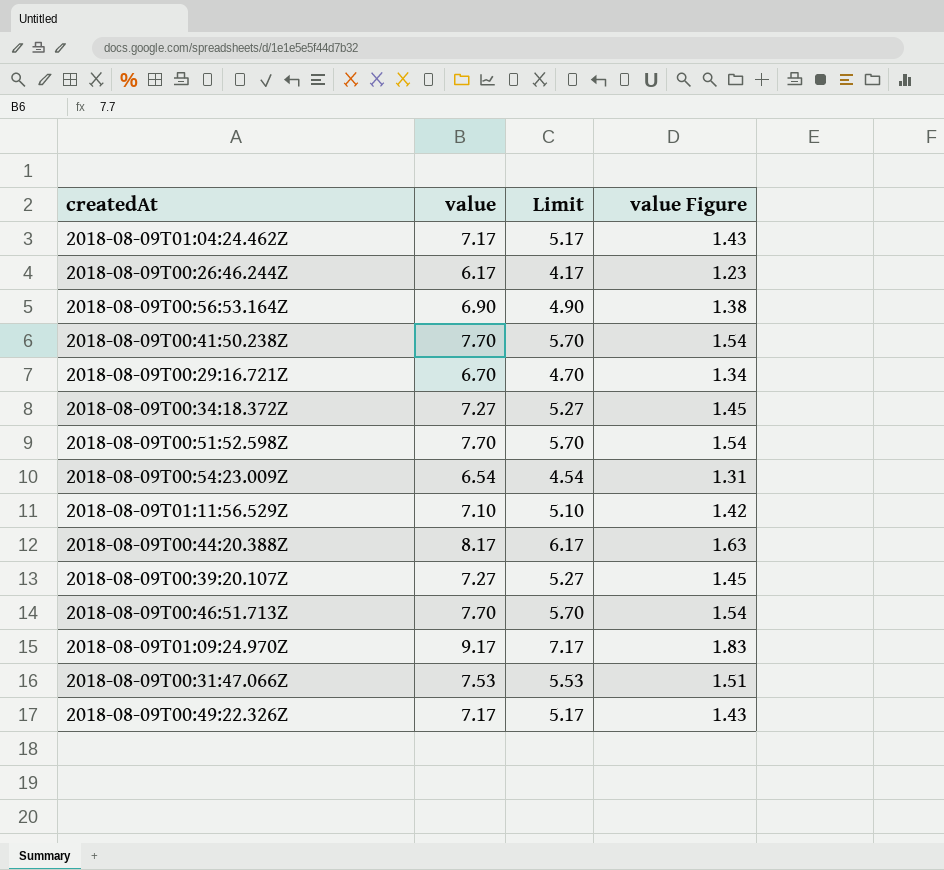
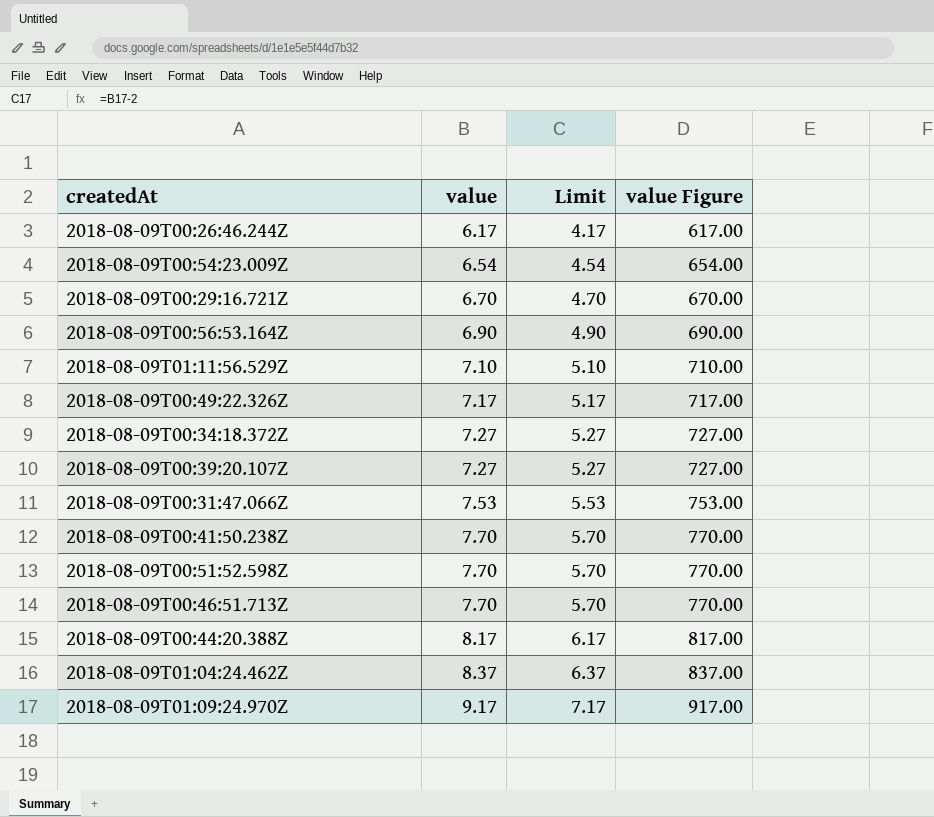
row order: none -> value ascending
column value Figure | formula: [value] * 0.2 -> [value] * 100
2018-08-09T01:04:24.462Z | value: 7.17 -> 8.37
2018-08-09T01:04:24.462Z | Limit: 5.17 -> 6.37

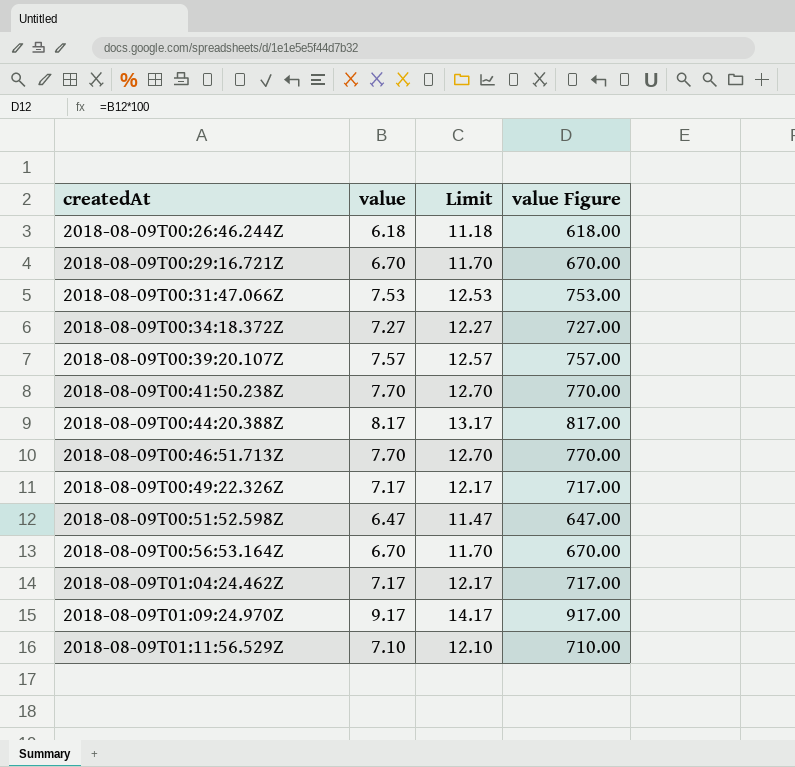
row order: value ascending -> createdAt ascending
column Limit | formula: [value] - 2 -> [value] + 5
row 2018-08-09T00:54:23.009Z: 6.54 | 4.54 | 654.00 -> none
2018-08-09T00:26:46.244Z | value: 6.17 -> 6.18
2018-08-09T00:26:46.244Z | value Figure: 617.00 -> 618.00
2018-08-09T00:39:20.107Z | value: 7.27 -> 7.57
2018-08-09T00:39:20.107Z | value Figure: 727.00 -> 757.00
2018-08-09T00:51:52.598Z | value: 7.70 -> 6.47
2018-08-09T00:51:52.598Z | value Figure: 770.00 -> 647.00
2018-08-09T00:56:53.164Z | value: 6.90 -> 6.70
2018-08-09T00:56:53.164Z | value Figure: 690.00 -> 670.00
2018-08-09T01:04:24.462Z | value: 8.37 -> 7.17
2018-08-09T01:04:24.462Z | value Figure: 837.00 -> 717.00

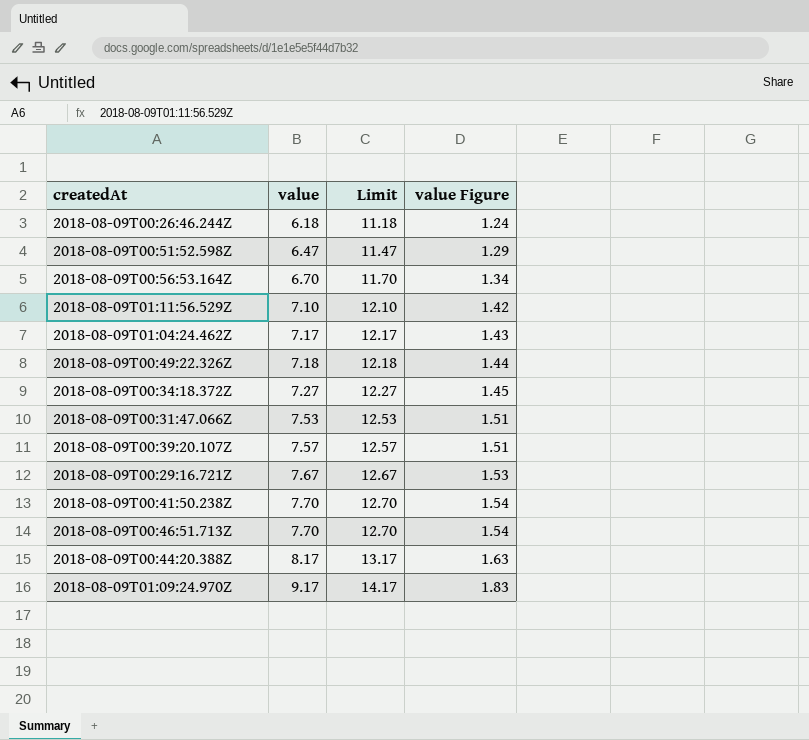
row order: createdAt ascending -> value ascending
column value Figure | formula: [value] * 100 -> [value] * 0.2
2018-08-09T00:49:22.326Z | value: 7.17 -> 7.18
2018-08-09T00:49:22.326Z | Limit: 12.17 -> 12.18
2018-08-09T00:29:16.721Z | value: 6.70 -> 7.67
2018-08-09T00:29:16.721Z | Limit: 11.70 -> 12.67

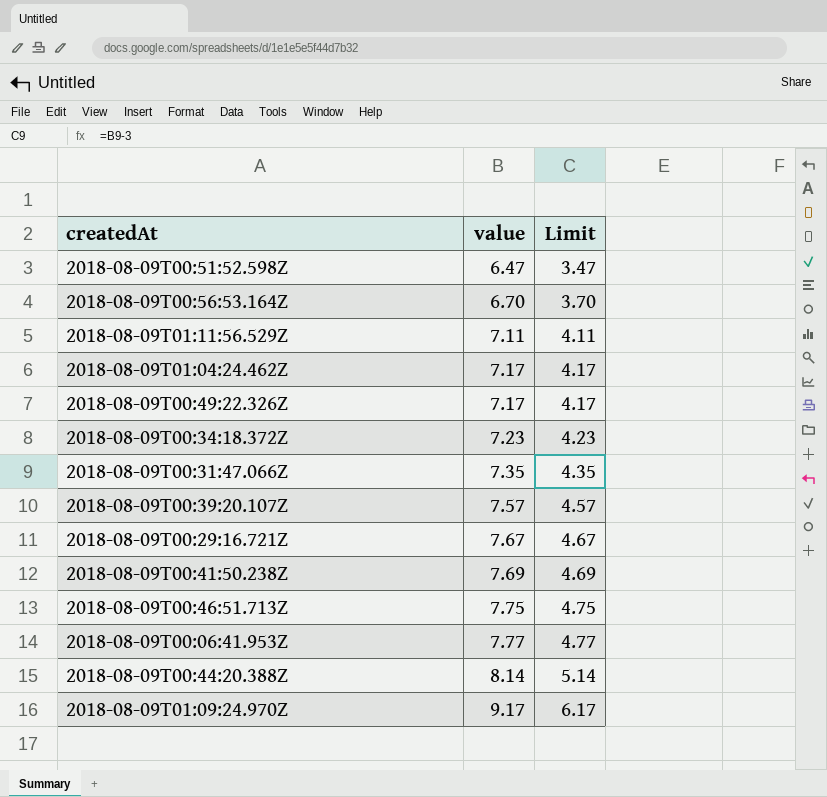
column value Figure | formula: [value] * 0.2 -> none
column Limit | formula: [value] + 5 -> [value] - 3
row 2018-08-09T00:26:46.244Z: 6.18 | 11.18 | 1.24 -> none
2018-08-09T01:11:56.529Z | value: 7.10 -> 7.11
2018-08-09T00:49:22.326Z | value: 7.18 -> 7.17
2018-08-09T00:34:18.372Z | value: 7.27 -> 7.23
2018-08-09T00:31:47.066Z | value: 7.53 -> 7.35
2018-08-09T00:41:50.238Z | value: 7.70 -> 7.69
2018-08-09T00:46:51.713Z | value: 7.70 -> 7.75
row 2018-08-09T00:06:41.953Z: none -> 7.77 | 4.77
2018-08-09T00:44:20.388Z | value: 8.17 -> 8.14

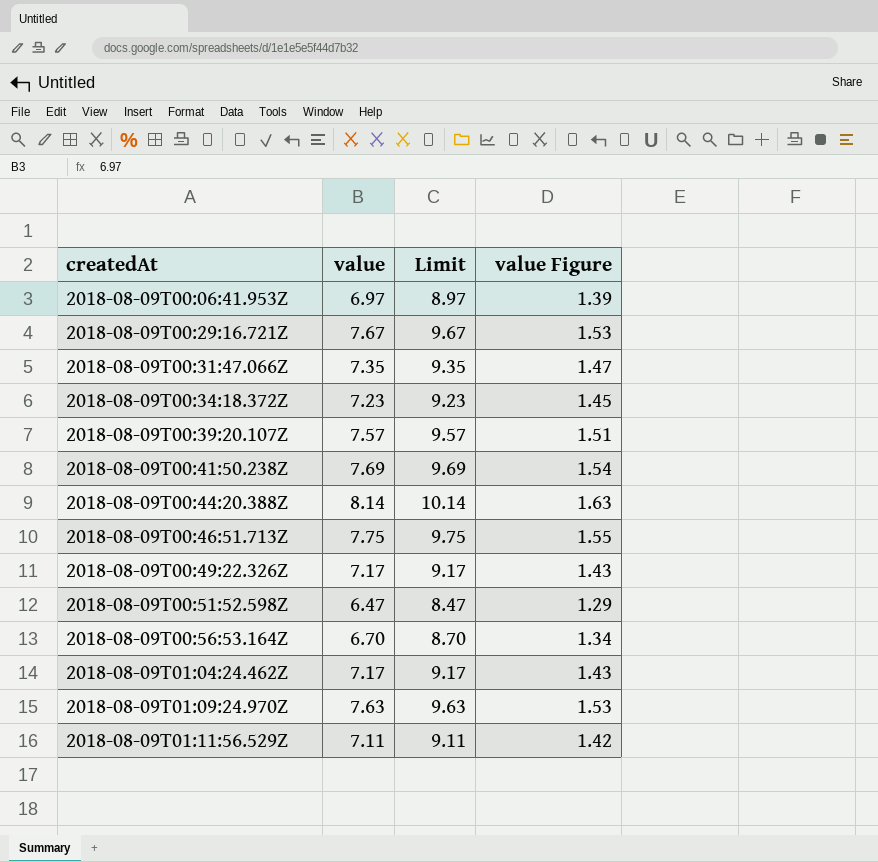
row order: value ascending -> createdAt ascending
column Limit | formula: [value] - 3 -> [value] + 2
column value Figure | formula: none -> [value] * 0.2
2018-08-09T00:06:41.953Z | value: 7.77 -> 6.97
2018-08-09T01:09:24.970Z | value: 9.17 -> 7.63

